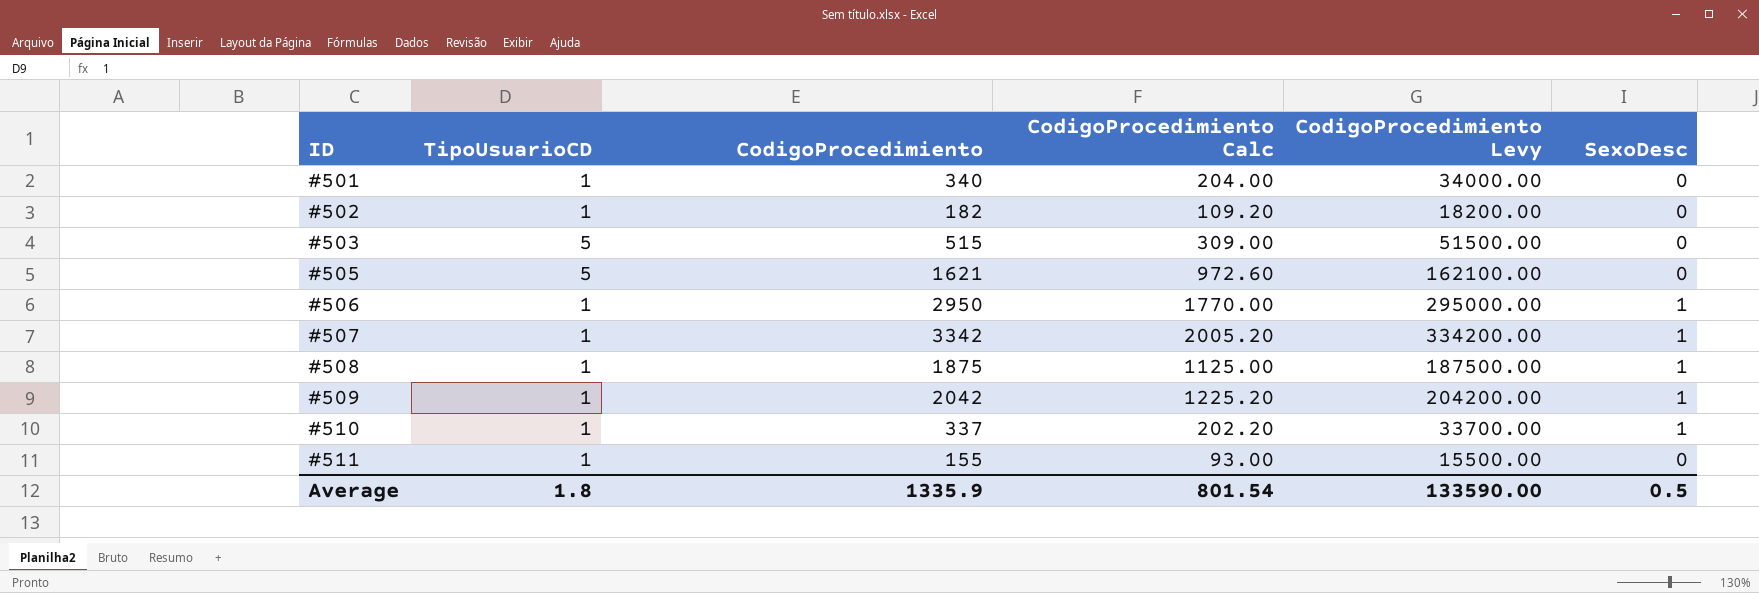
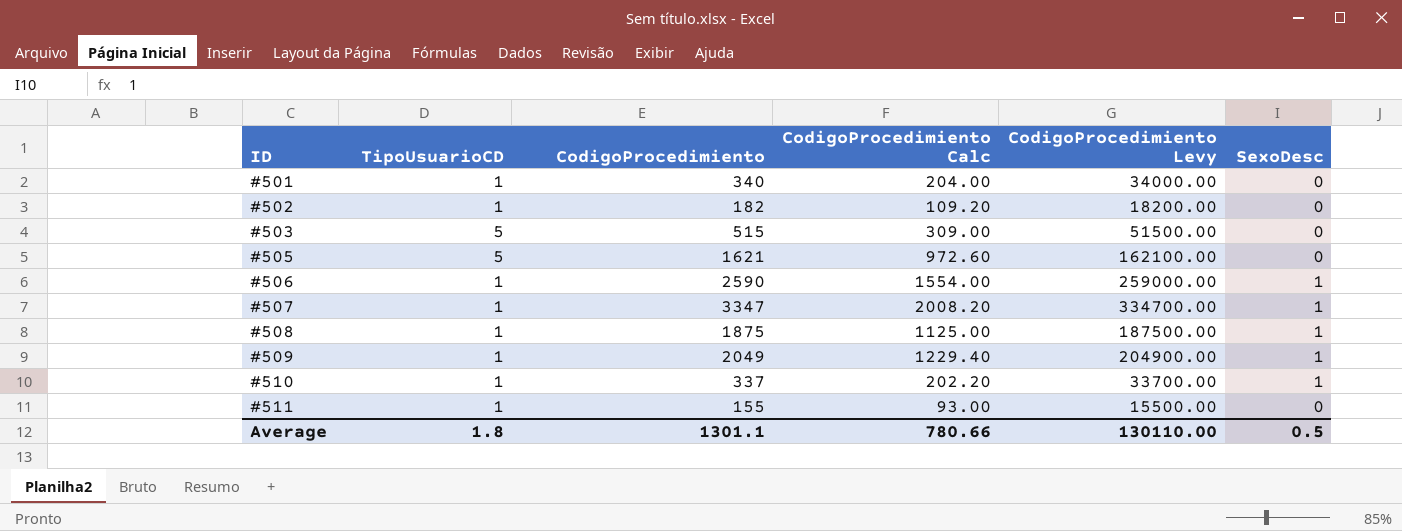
#506 | CodigoProcedimiento: 2950 -> 2590
#506 | CodigoProcedimiento Calc: 1770.00 -> 1554.00
#506 | CodigoProcedimiento Levy: 295000.00 -> 259000.00
#507 | CodigoProcedimiento: 3342 -> 3347
#507 | CodigoProcedimiento Calc: 2005.20 -> 2008.20
#507 | CodigoProcedimiento Levy: 334200.00 -> 334700.00
#509 | CodigoProcedimiento: 2042 -> 2049
#509 | CodigoProcedimiento Calc: 1225.20 -> 1229.40
#509 | CodigoProcedimiento Levy: 204200.00 -> 204900.00
Average | CodigoProcedimiento: 1335.9 -> 1301.1
Average | CodigoProcedimiento Calc: 801.54 -> 780.66
Average | CodigoProcedimiento Levy: 133590.00 -> 130110.00

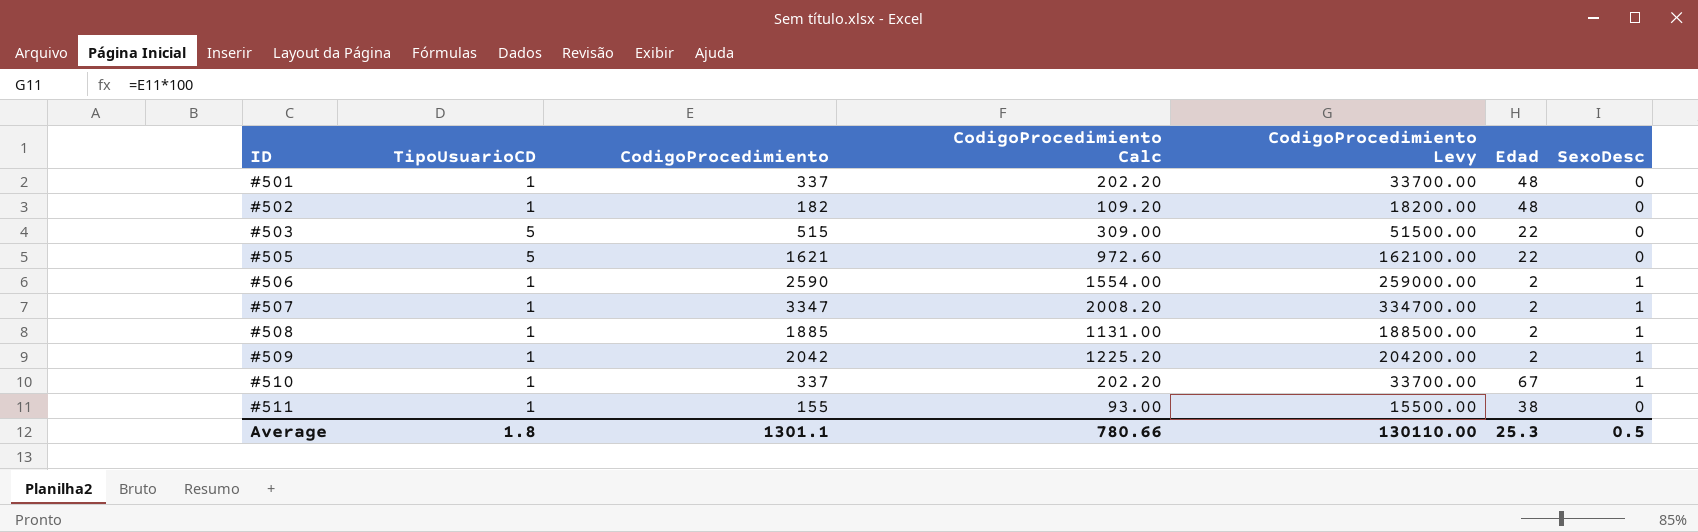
column Edad | position: none -> 6
#501 | CodigoProcedimiento: 340 -> 337
#501 | CodigoProcedimiento Calc: 204.00 -> 202.20
#501 | CodigoProcedimiento Levy: 34000.00 -> 33700.00
#508 | CodigoProcedimiento: 1875 -> 1885
#508 | CodigoProcedimiento Calc: 1125.00 -> 1131.00
#508 | CodigoProcedimiento Levy: 187500.00 -> 188500.00
#509 | CodigoProcedimiento: 2049 -> 2042
#509 | CodigoProcedimiento Calc: 1229.40 -> 1225.20
#509 | CodigoProcedimiento Levy: 204900.00 -> 204200.00

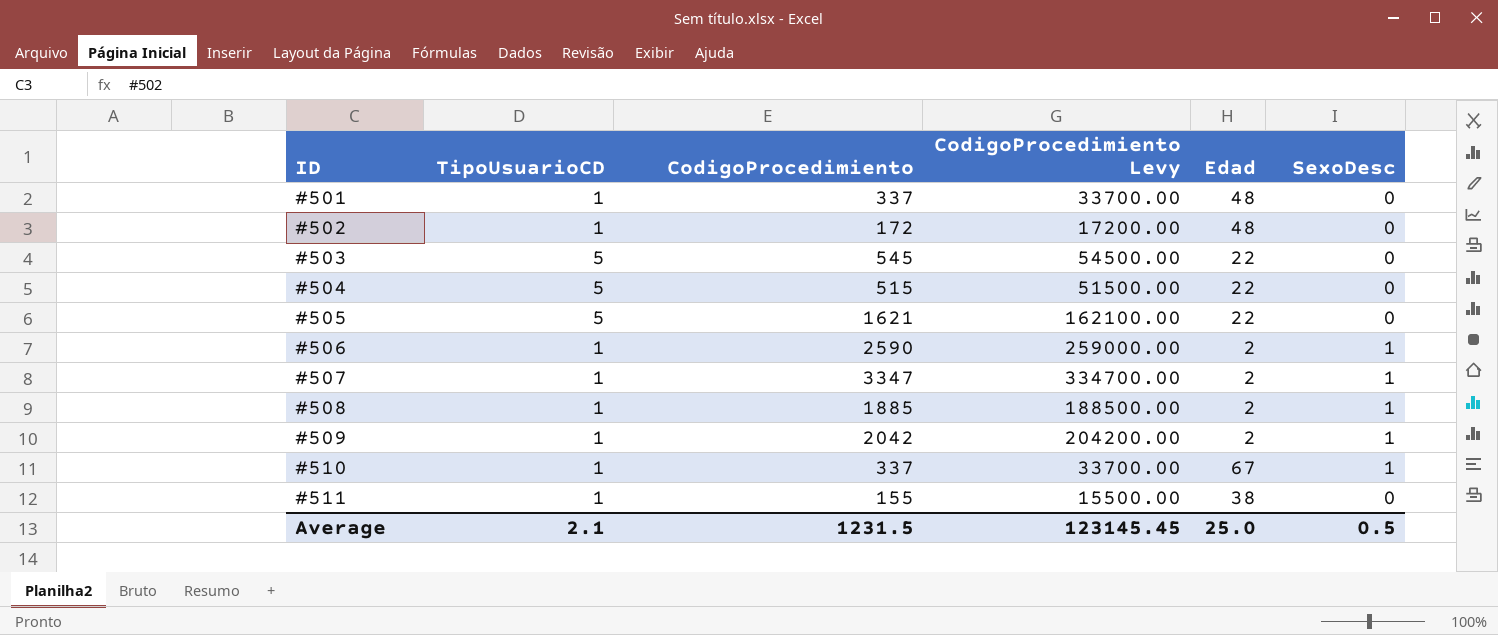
column CodigoProcedimiento Calc | formula: [CodigoProcedimiento] * 0.6 -> none
#502 | CodigoProcedimiento: 182 -> 172
#502 | CodigoProcedimiento Levy: 18200.00 -> 17200.00
#503 | CodigoProcedimiento: 515 -> 545
#503 | CodigoProcedimiento Levy: 51500.00 -> 54500.00
row #504: none -> 5 | 515 | 51500.00 | 22 | 0
Average | TipoUsuarioCD: 1.8 -> 2.1
Average | CodigoProcedimiento: 1301.1 -> 1231.5
Average | CodigoProcedimiento Levy: 130110.00 -> 123145.45
Average | Edad: 25.3 -> 25.0

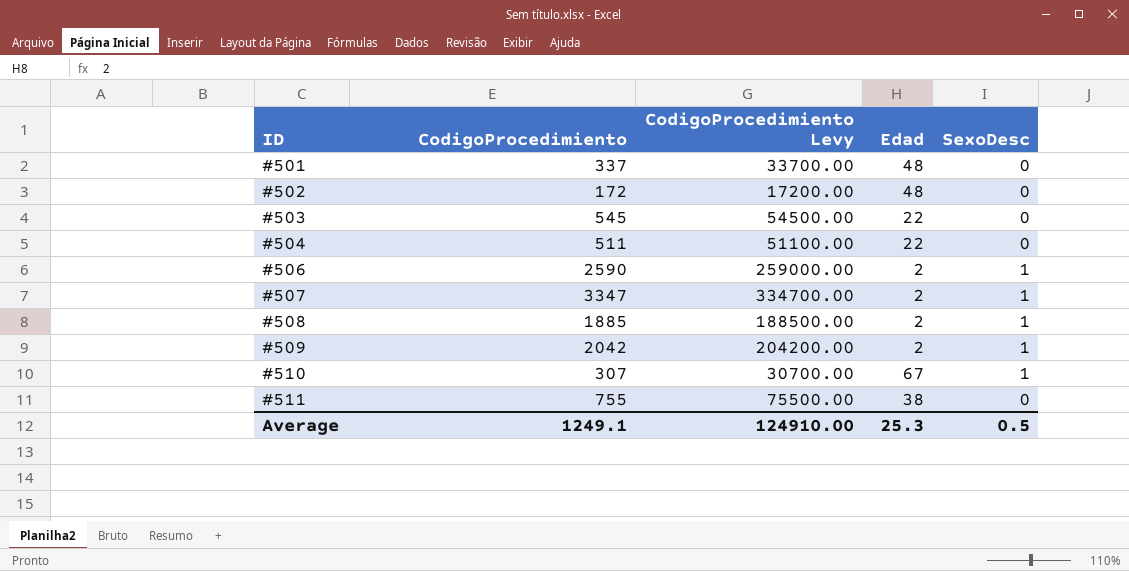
column TipoUsuarioCD | position: 2 -> none
row #505: 5 | 1621 | 162100.00 | 22 | 0 -> none
#504 | CodigoProcedimiento: 515 -> 511
#504 | CodigoProcedimiento Levy: 51500.00 -> 51100.00
#510 | CodigoProcedimiento: 337 -> 307
#510 | CodigoProcedimiento Levy: 33700.00 -> 30700.00
#511 | CodigoProcedimiento: 155 -> 755
#511 | CodigoProcedimiento Levy: 15500.00 -> 75500.00
Average | CodigoProcedimiento: 1231.5 -> 1249.1
Average | CodigoProcedimiento Levy: 123145.45 -> 124910.00
Average | Edad: 25.0 -> 25.3

